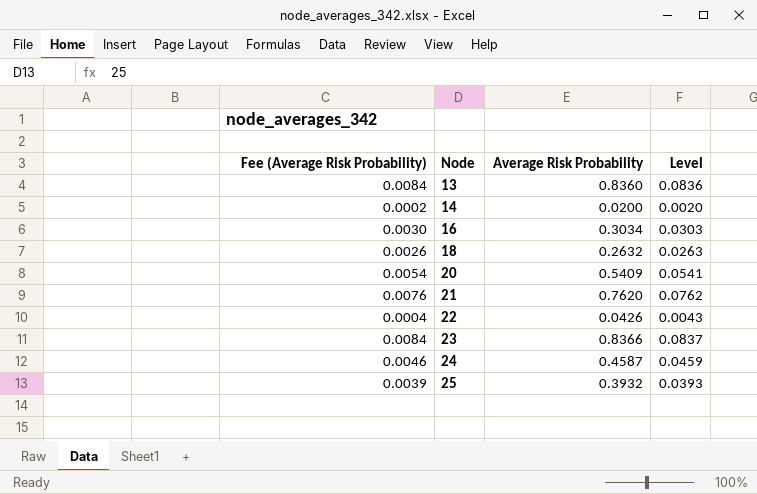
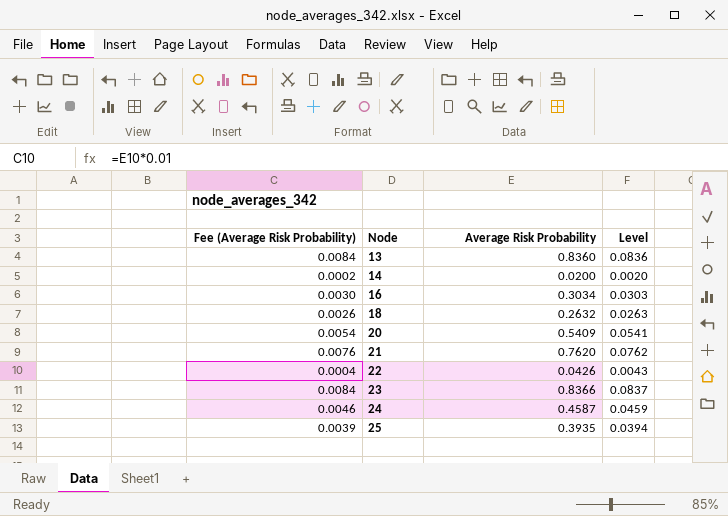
25 | Average Risk Probability: 0.3932 -> 0.3935
25 | Level: 0.0393 -> 0.0394

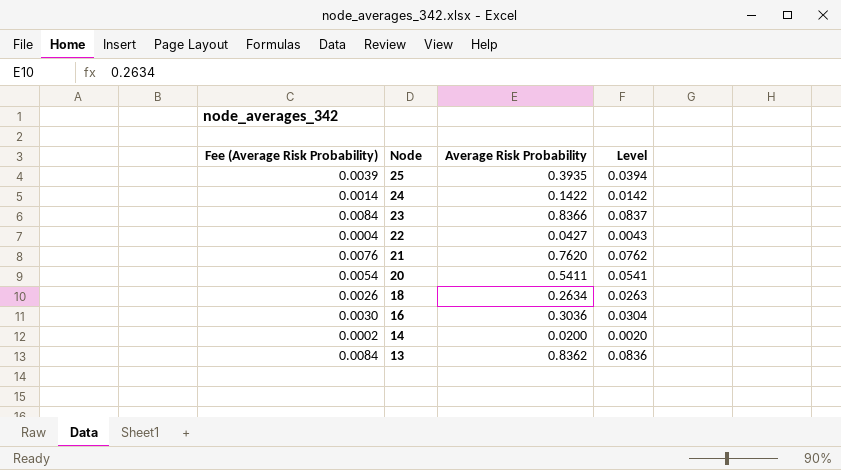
row order: Node ascending -> Node descending
24 | Fee (Average Risk Probability): 0.0046 -> 0.0014
24 | Average Risk Probability: 0.4587 -> 0.1422
24 | Level: 0.0459 -> 0.0142
22 | Average Risk Probability: 0.0426 -> 0.0427
20 | Average Risk Probability: 0.5409 -> 0.5411
18 | Average Risk Probability: 0.2632 -> 0.2634
16 | Average Risk Probability: 0.3034 -> 0.3036
16 | Level: 0.0303 -> 0.0304
13 | Average Risk Probability: 0.8360 -> 0.8362

